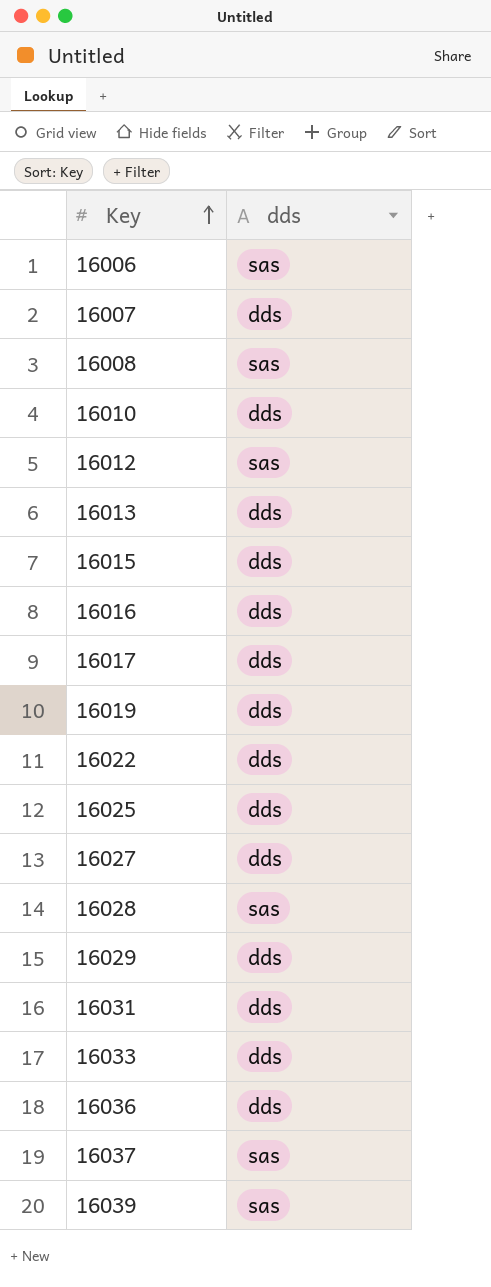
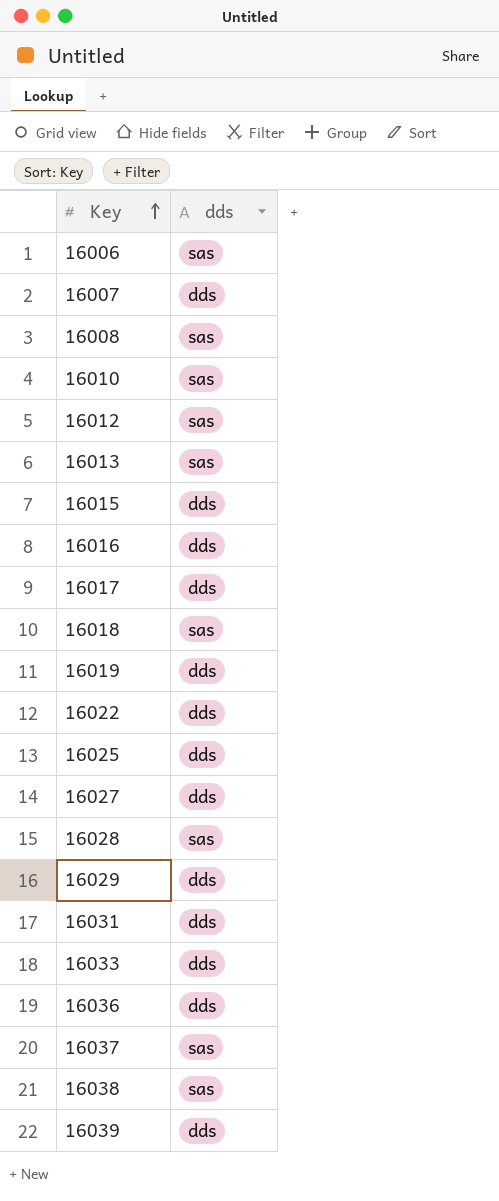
16010 | dds: dds -> sas
16013 | dds: dds -> sas
row 16018: none -> sas
row 16038: none -> sas
16039 | dds: sas -> dds

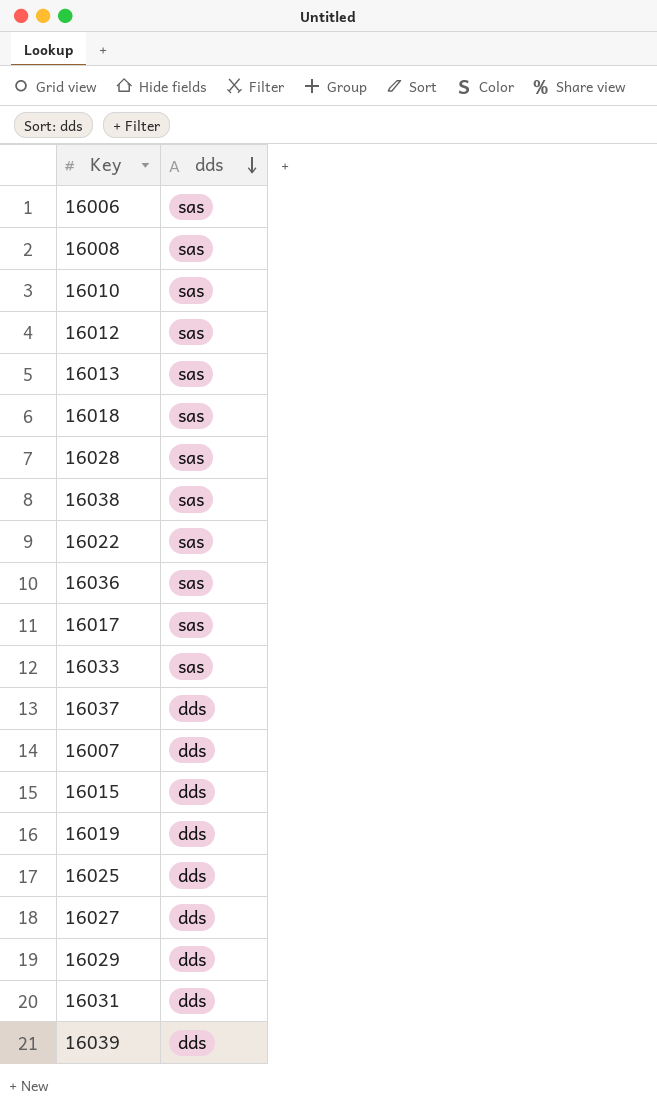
row order: Key ascending -> dds descending
row 16016: dds -> none
16022 | dds: dds -> sas
16036 | dds: dds -> sas
16017 | dds: dds -> sas
16033 | dds: dds -> sas
16037 | dds: sas -> dds

